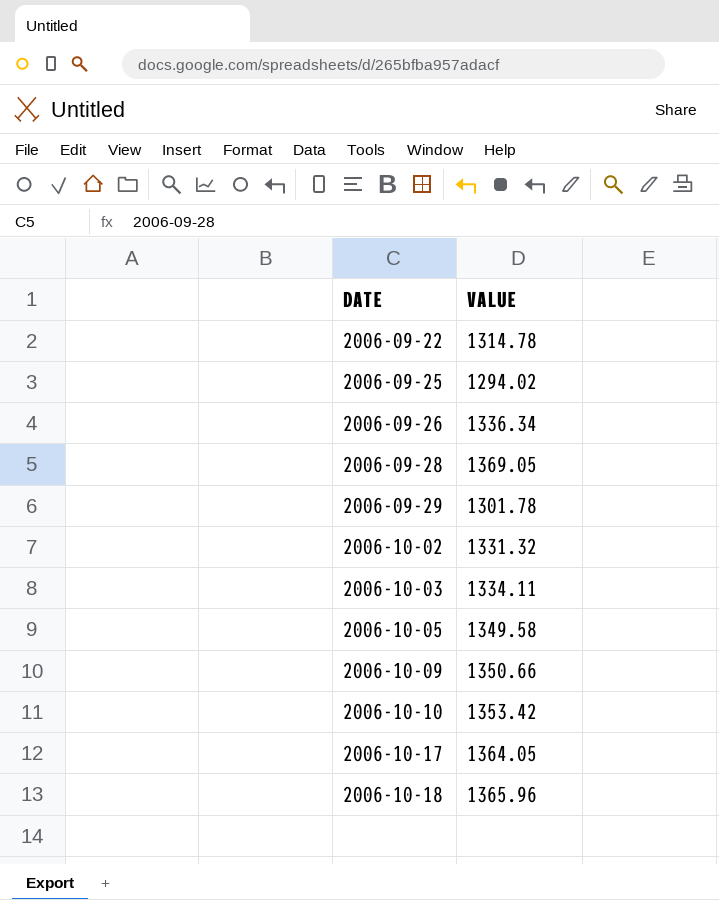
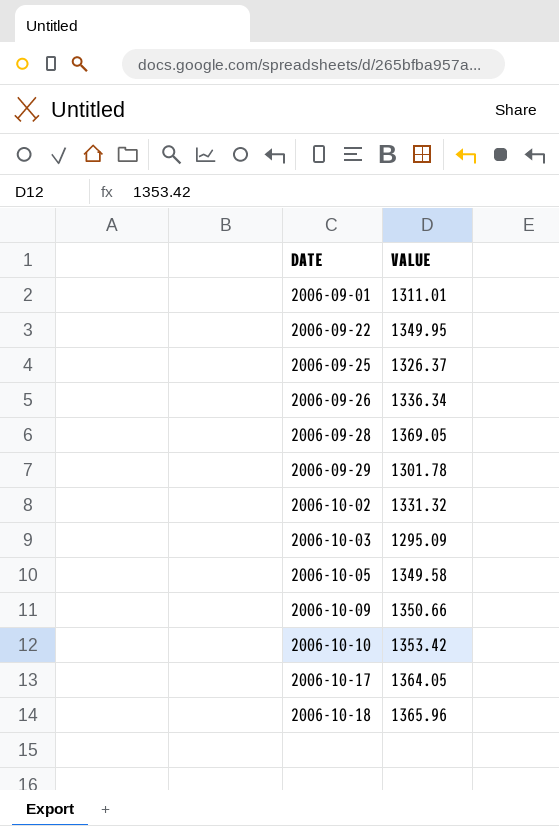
row 2006-09-01: none -> 1311.01
2006-09-22 | VALUE: 1314.78 -> 1349.95
2006-09-25 | VALUE: 1294.02 -> 1326.37
2006-10-03 | VALUE: 1334.11 -> 1295.09

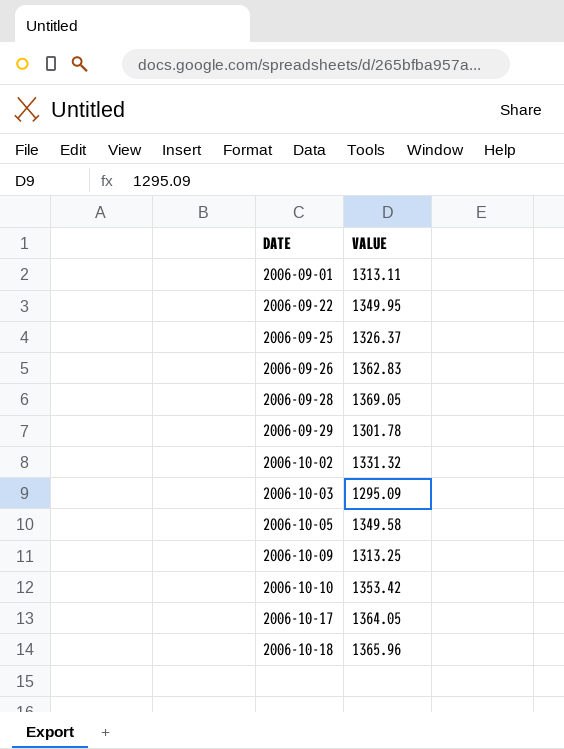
2006-09-01 | VALUE: 1311.01 -> 1313.11
2006-09-26 | VALUE: 1336.34 -> 1362.83
2006-10-09 | VALUE: 1350.66 -> 1313.25

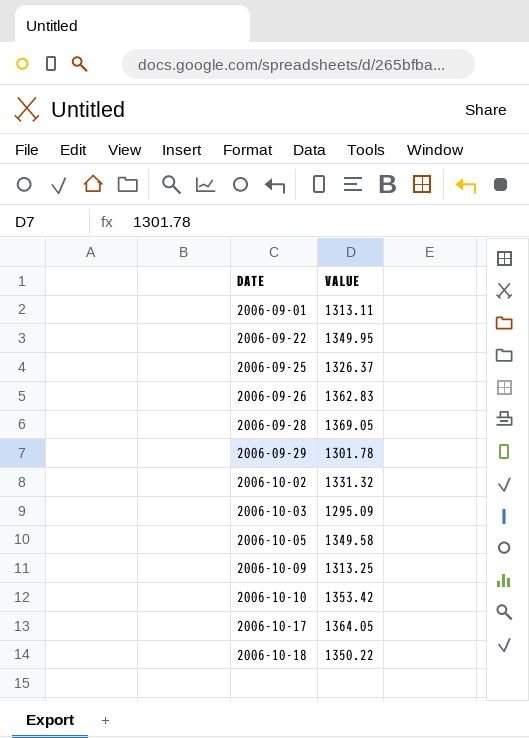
2006-10-18 | VALUE: 1365.96 -> 1350.22

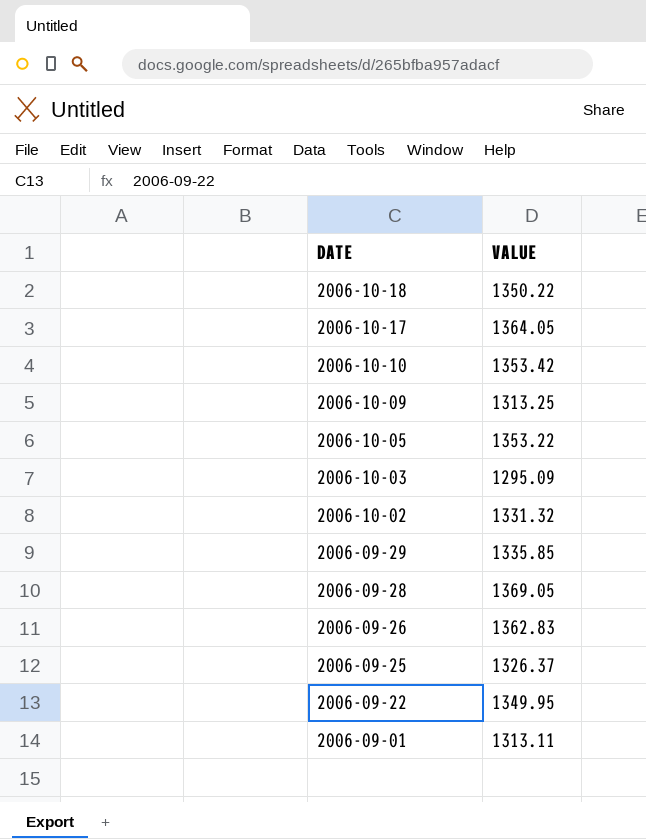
row order: DATE ascending -> DATE descending
2006-10-05 | VALUE: 1349.58 -> 1353.22
2006-09-29 | VALUE: 1301.78 -> 1335.85

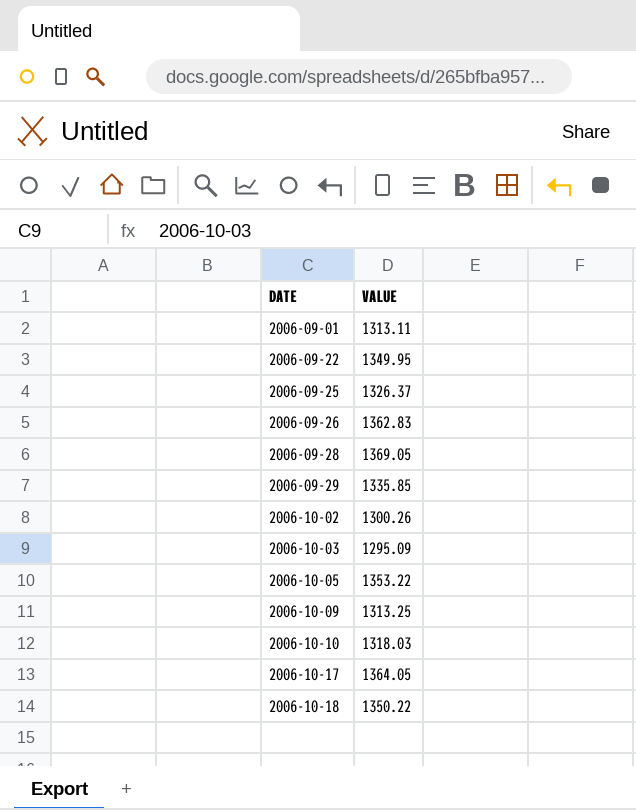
row order: DATE descending -> DATE ascending
2006-10-02 | VALUE: 1331.32 -> 1300.26
2006-10-10 | VALUE: 1353.42 -> 1318.03

